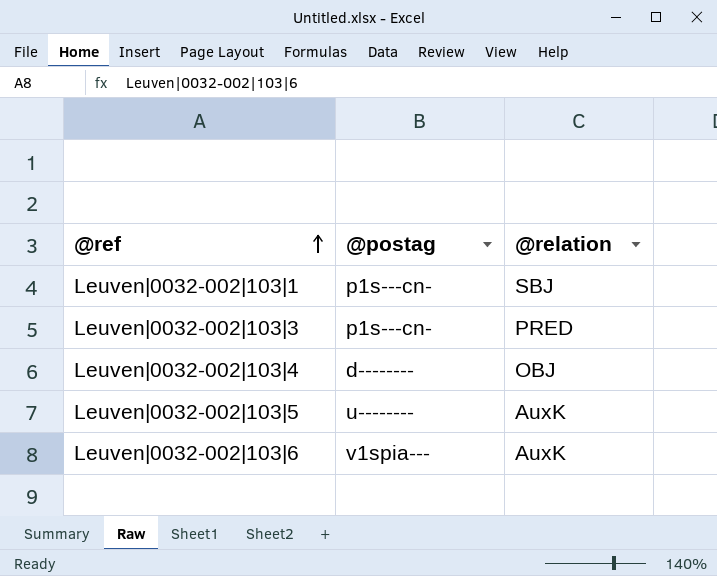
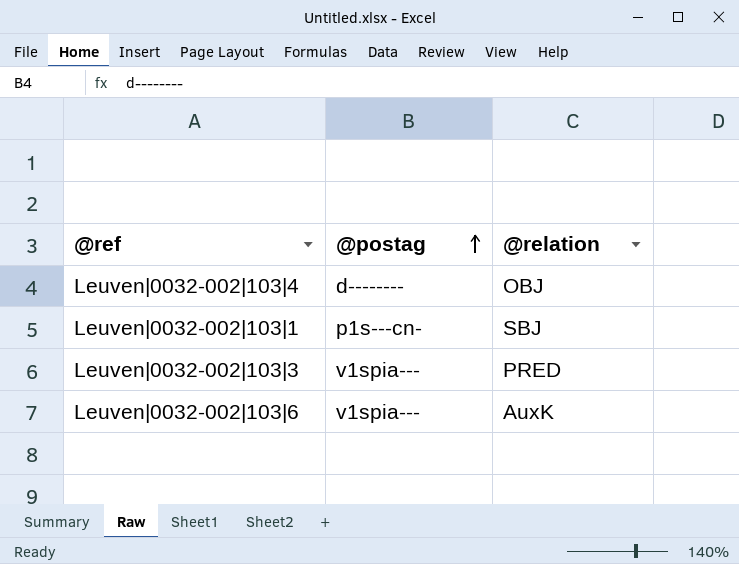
row order: @ref ascending -> @postag ascending
row Leuven|0032-002|103|5: u-------- | AuxK -> none
Leuven|0032-002|103|3 | @postag: p1s---cn- -> v1spia---

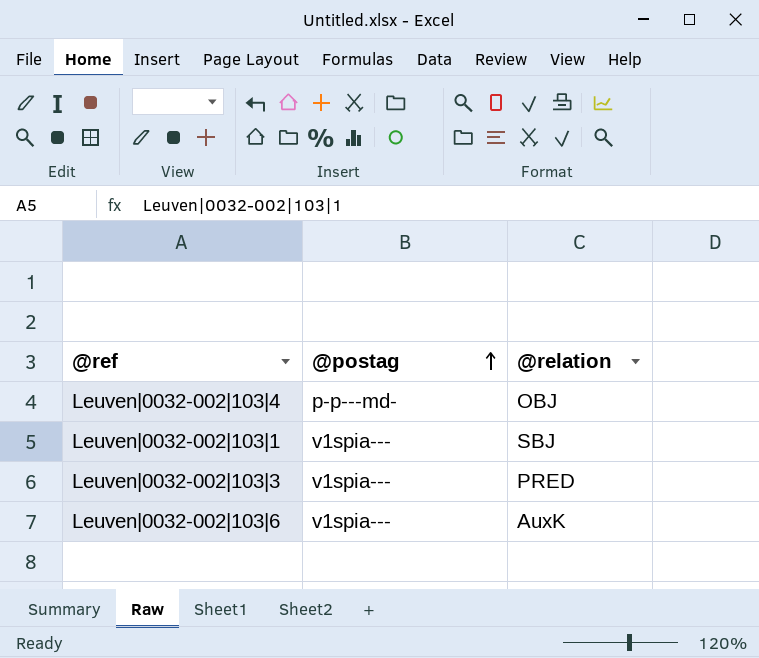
Leuven|0032-002|103|4 | @postag: d-------- -> p-p---md-
Leuven|0032-002|103|1 | @postag: p1s---cn- -> v1spia---

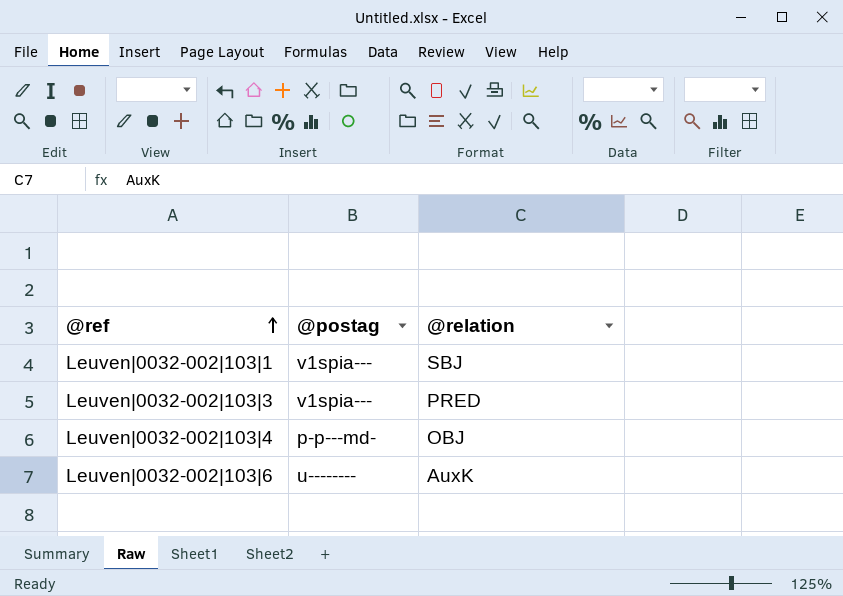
row order: @postag ascending -> @ref ascending
Leuven|0032-002|103|6 | @postag: v1spia--- -> u--------

